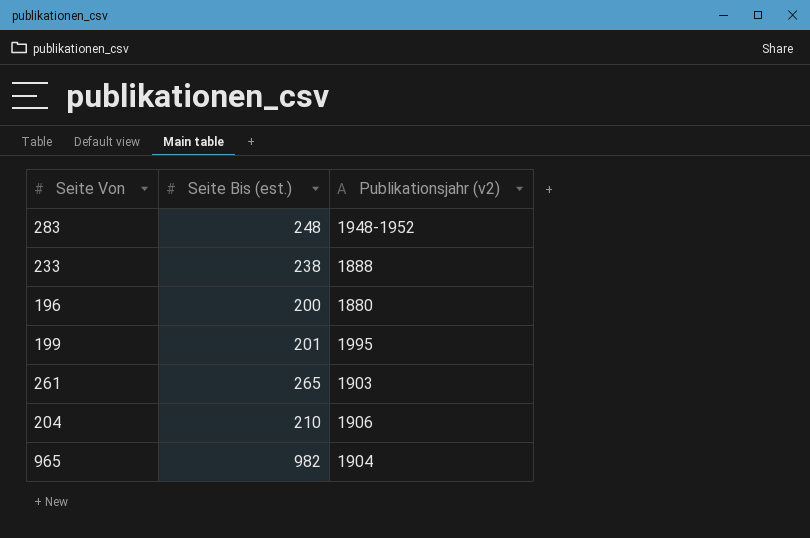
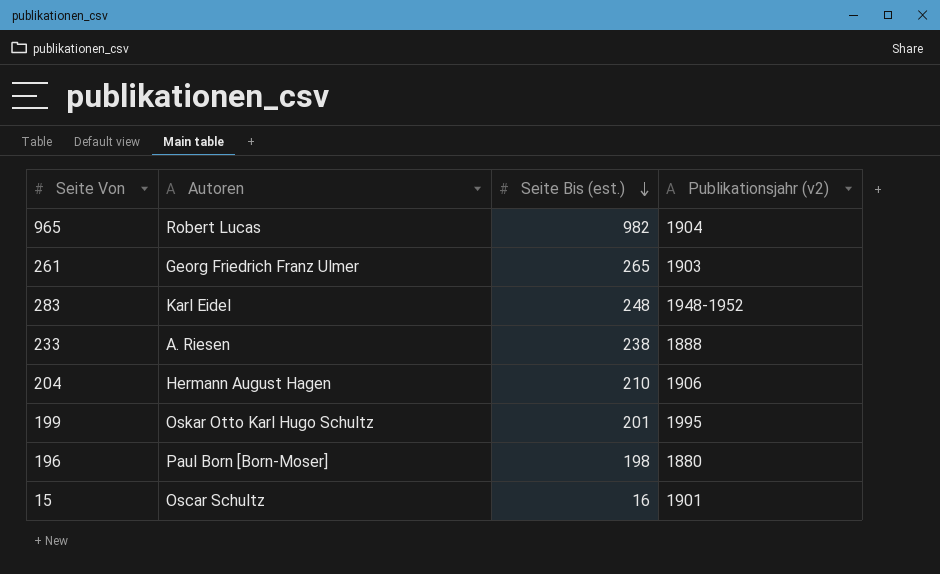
row order: none -> Seite Bis (est.) descending
column Autoren | position: none -> 2
196 | Seite Bis (est.): 200 -> 198
row 15: none -> Oscar Schultz | 16 | 1901

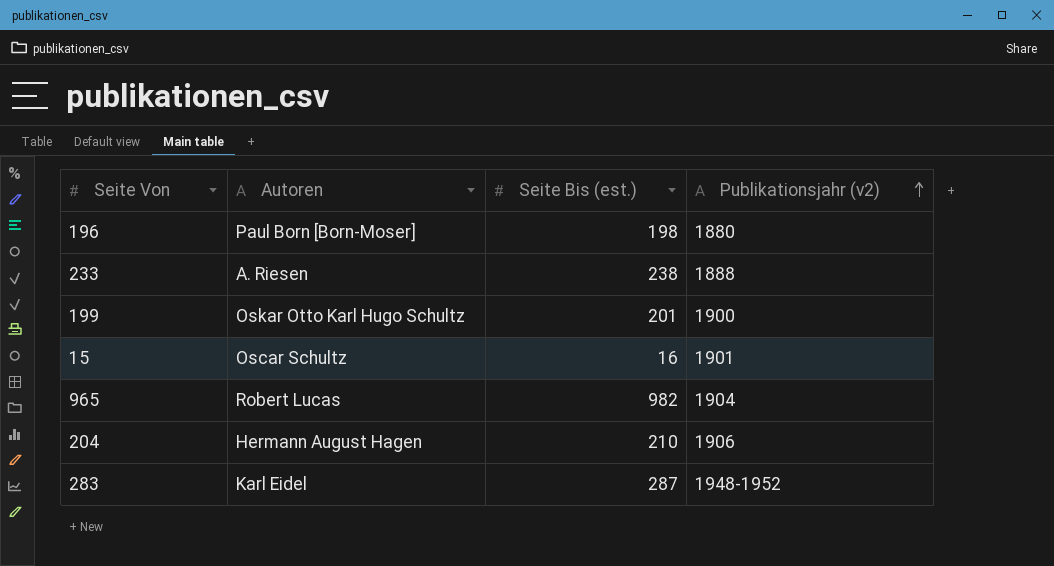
row order: Seite Bis (est.) descending -> Publikationsjahr (v2) ascending
row 261: Georg Friedrich Franz Ulmer | 265 | 1903 -> none
199 | Publikationsjahr (v2): 1995 -> 1900
283 | Seite Bis (est.): 248 -> 287

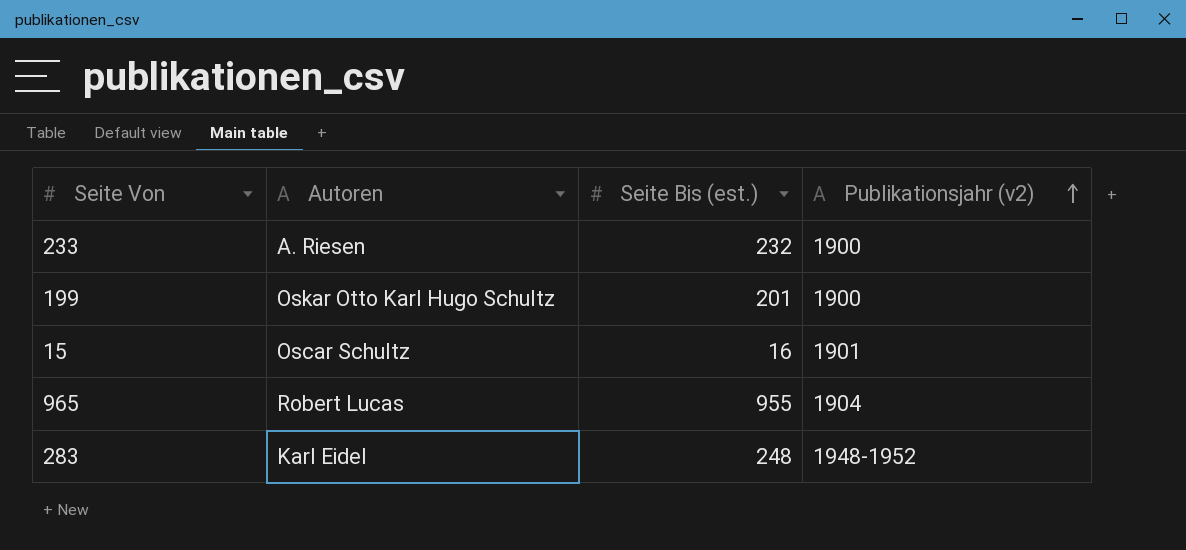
row 196: Paul Born [Born-Moser] | 198 | 1880 -> none
row 204: Hermann August Hagen | 210 | 1906 -> none
233 | Seite Bis (est.): 238 -> 232
233 | Publikationsjahr (v2): 1888 -> 1900
965 | Seite Bis (est.): 982 -> 955
283 | Seite Bis (est.): 287 -> 248

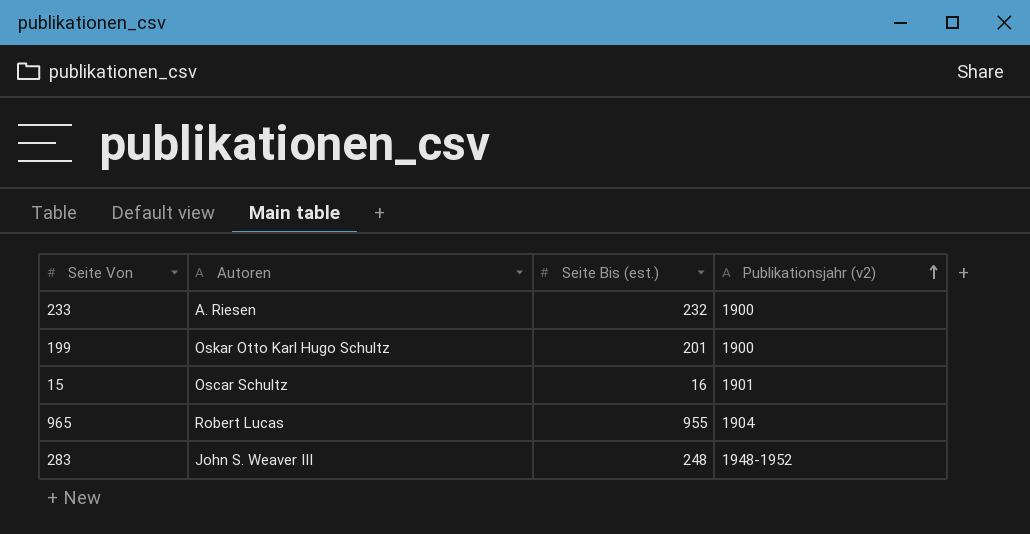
283 | Autoren: Karl Eidel -> John S. Weaver III

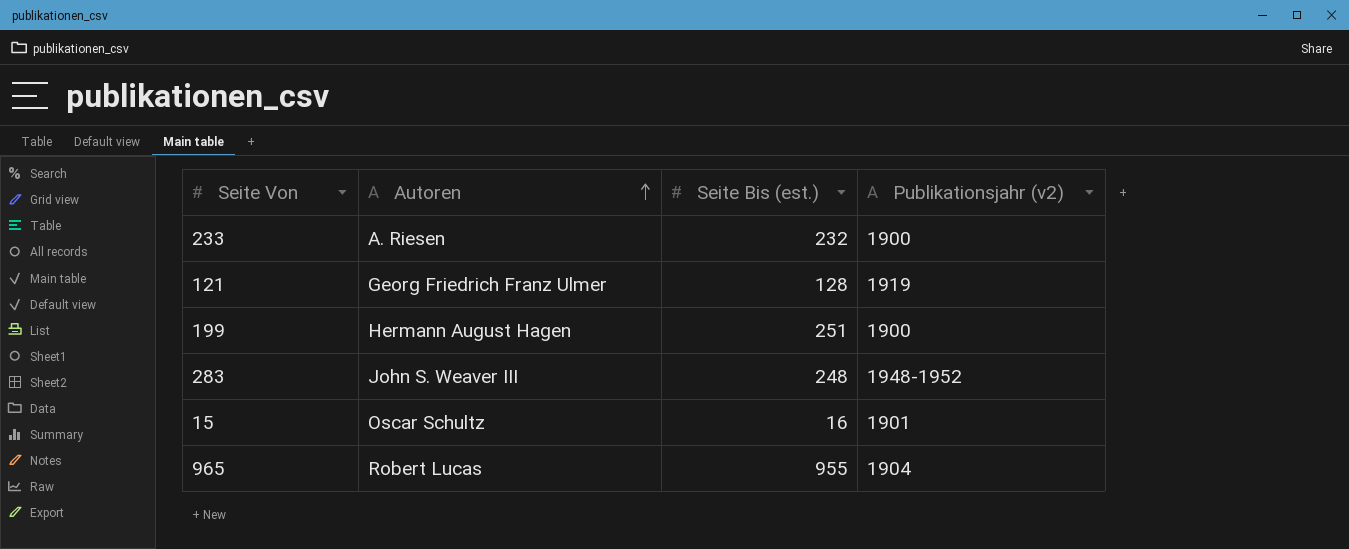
row order: Publikationsjahr (v2) ascending -> Autoren ascending
row 121: none -> Georg Friedrich Franz Ulmer | 128 | 1919
199 | Autoren: Oskar Otto Karl Hugo Schultz -> Hermann August Hagen
199 | Seite Bis (est.): 201 -> 251

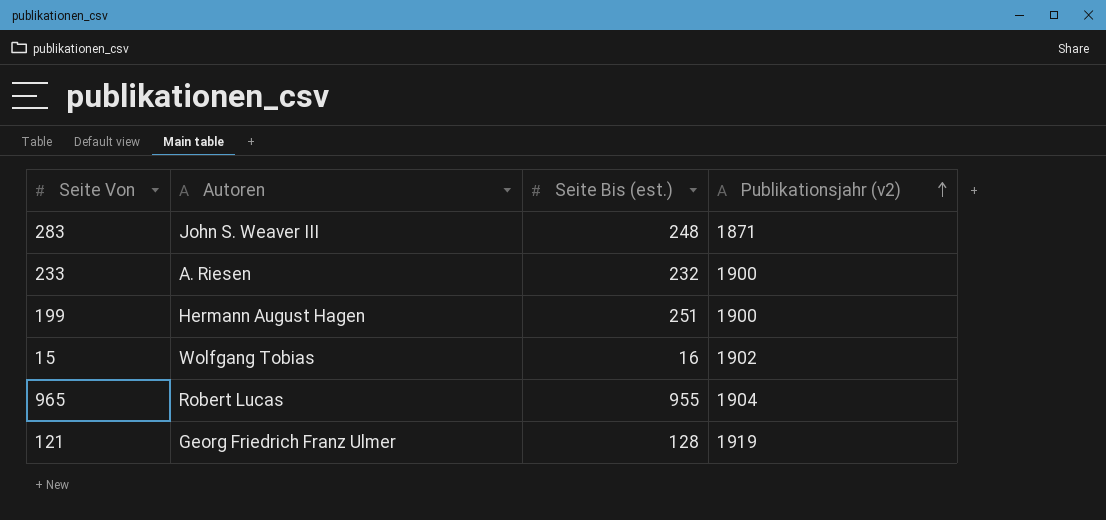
row order: Autoren ascending -> Publikationsjahr (v2) ascending
283 | Publikationsjahr (v2): 1948-1952 -> 1871
15 | Autoren: Oscar Schultz -> Wolfgang Tobias
15 | Publikationsjahr (v2): 1901 -> 1902

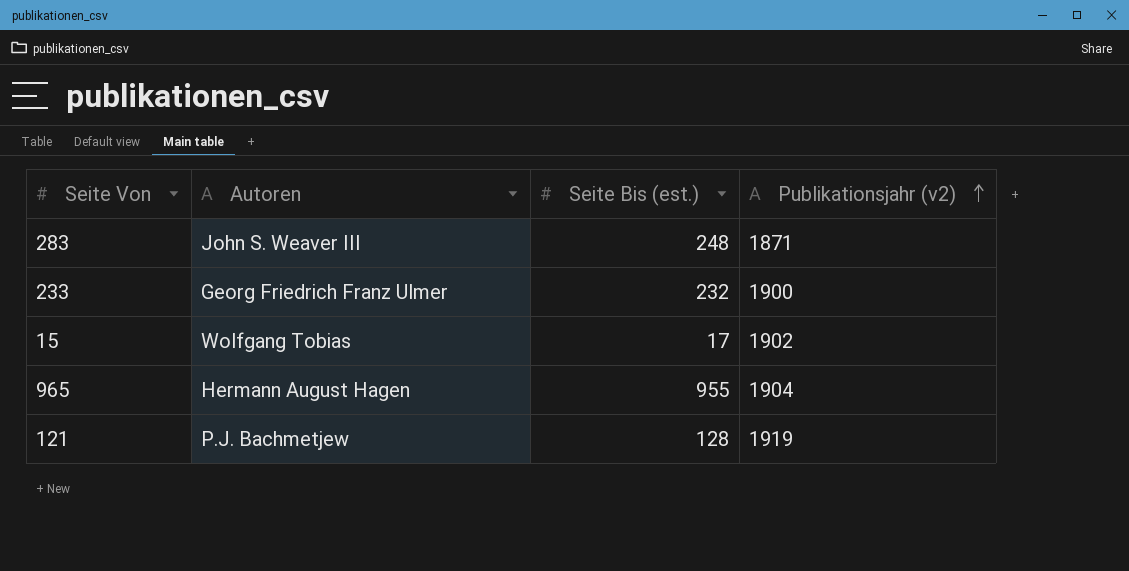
row 199: Hermann August Hagen | 251 | 1900 -> none
233 | Autoren: A. Riesen -> Georg Friedrich Franz Ulmer
15 | Seite Bis (est.): 16 -> 17
965 | Autoren: Robert Lucas -> Hermann August Hagen
121 | Autoren: Georg Friedrich Franz Ulmer -> P.J. Bachmetjew

